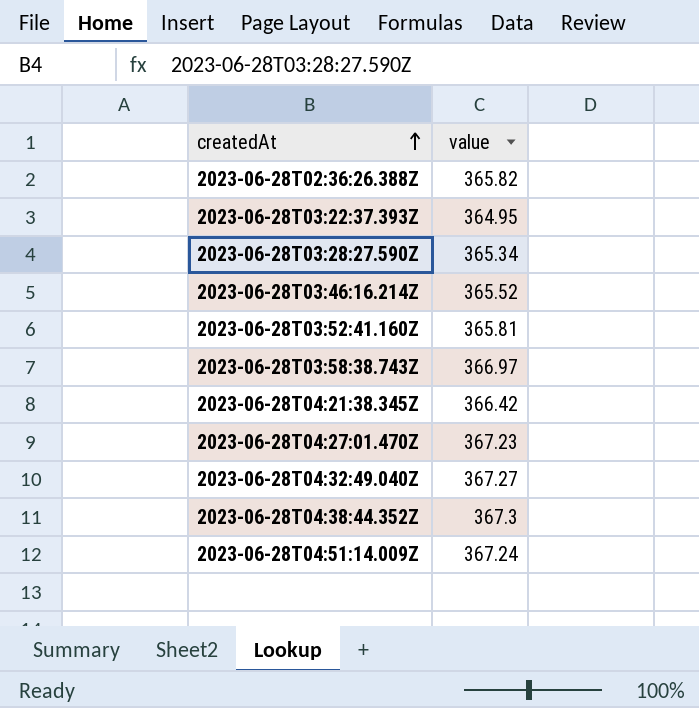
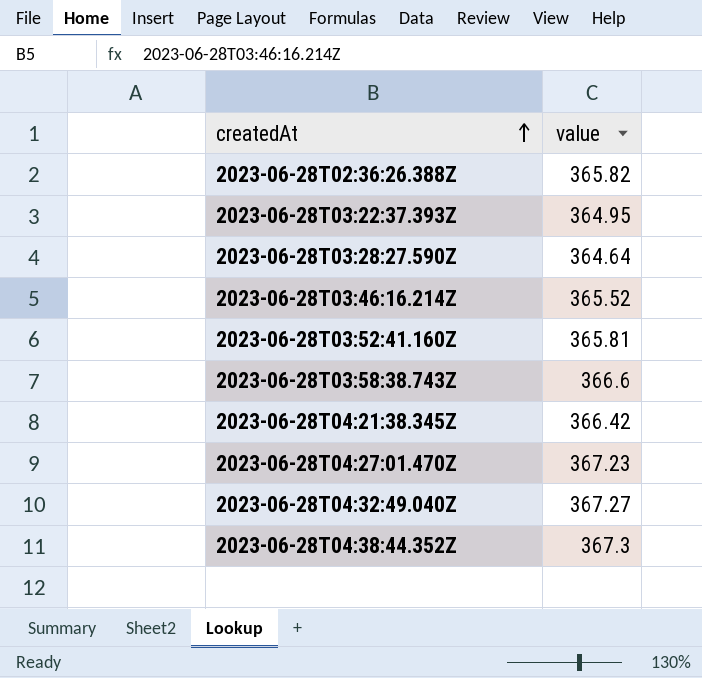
row 2023-06-28T04:51:14.009Z: 367.24 -> none
2023-06-28T03:28:27.590Z | value: 365.34 -> 364.64
2023-06-28T03:58:38.743Z | value: 366.97 -> 366.6

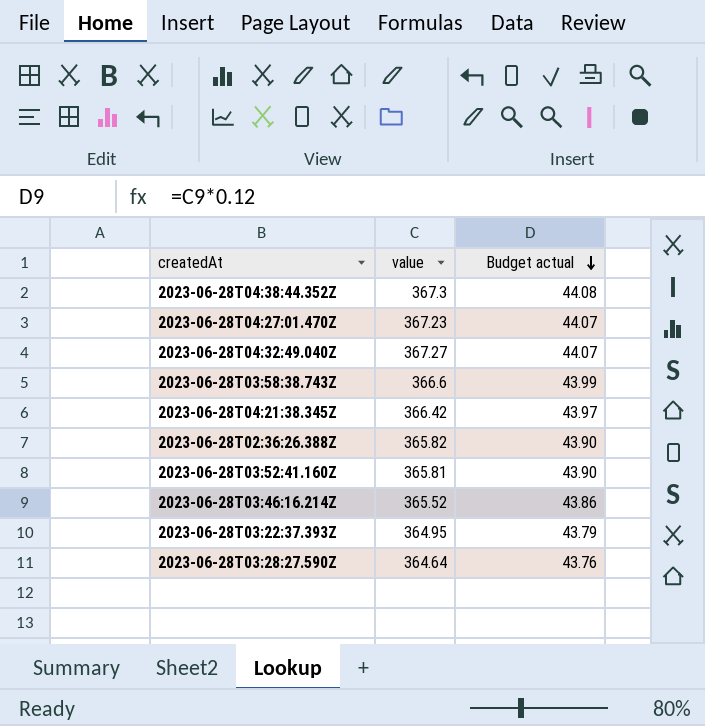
row order: createdAt ascending -> Budget actual descending
column Budget actual | formula: none -> [value] * 0.12

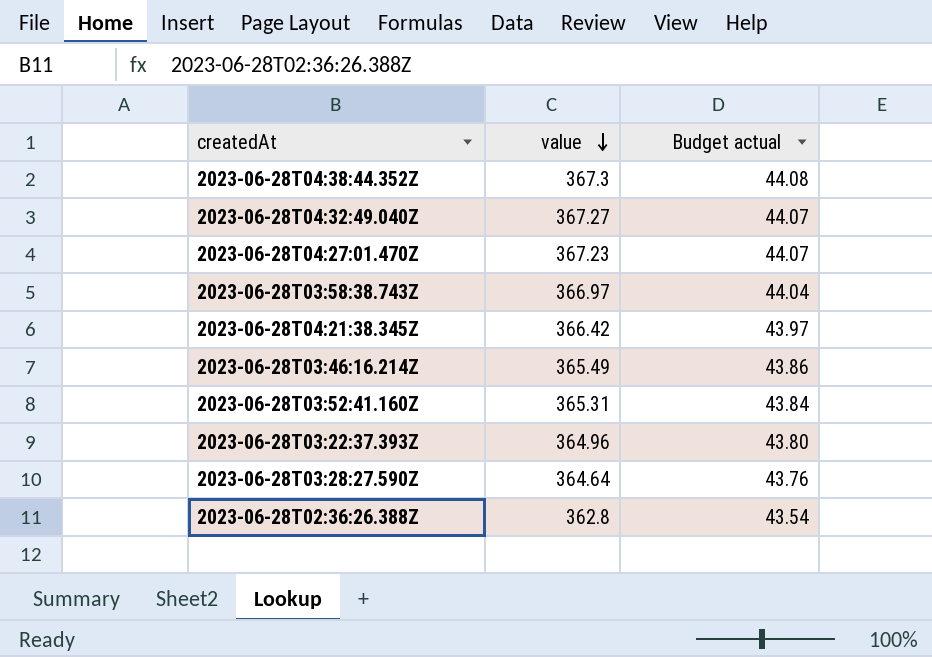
row order: Budget actual descending -> value descending
2023-06-28T03:58:38.743Z | value: 366.6 -> 366.97
2023-06-28T03:58:38.743Z | Budget actual: 43.99 -> 44.04
2023-06-28T03:46:16.214Z | value: 365.52 -> 365.49
2023-06-28T03:52:41.160Z | value: 365.81 -> 365.31
2023-06-28T03:52:41.160Z | Budget actual: 43.90 -> 43.84
2023-06-28T03:22:37.393Z | value: 364.95 -> 364.96
2023-06-28T03:22:37.393Z | Budget actual: 43.79 -> 43.80
2023-06-28T02:36:26.388Z | value: 365.82 -> 362.8
2023-06-28T02:36:26.388Z | Budget actual: 43.90 -> 43.54

